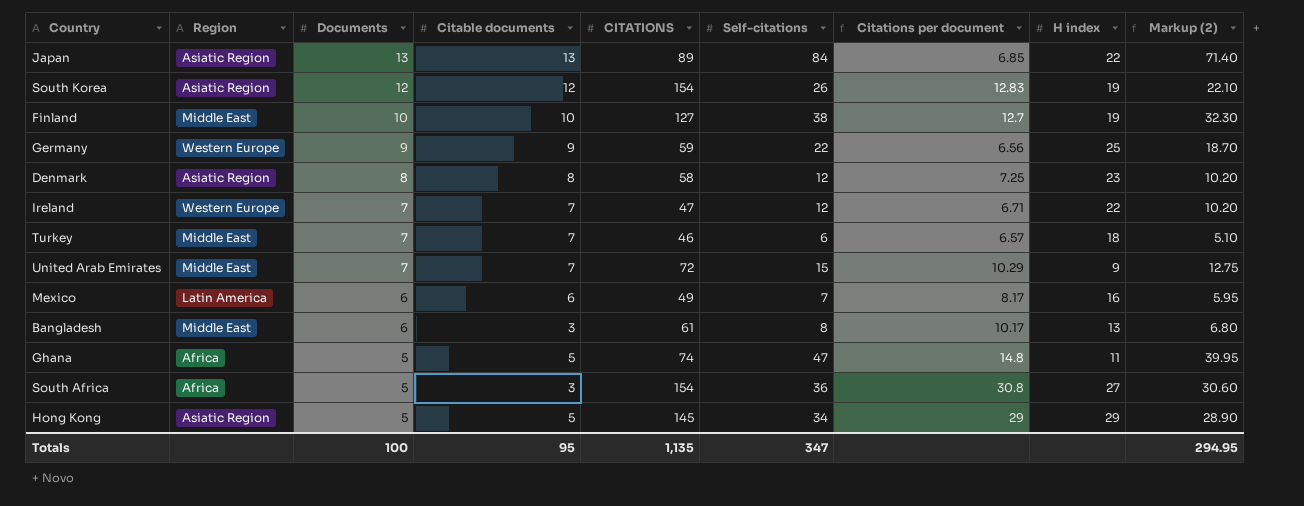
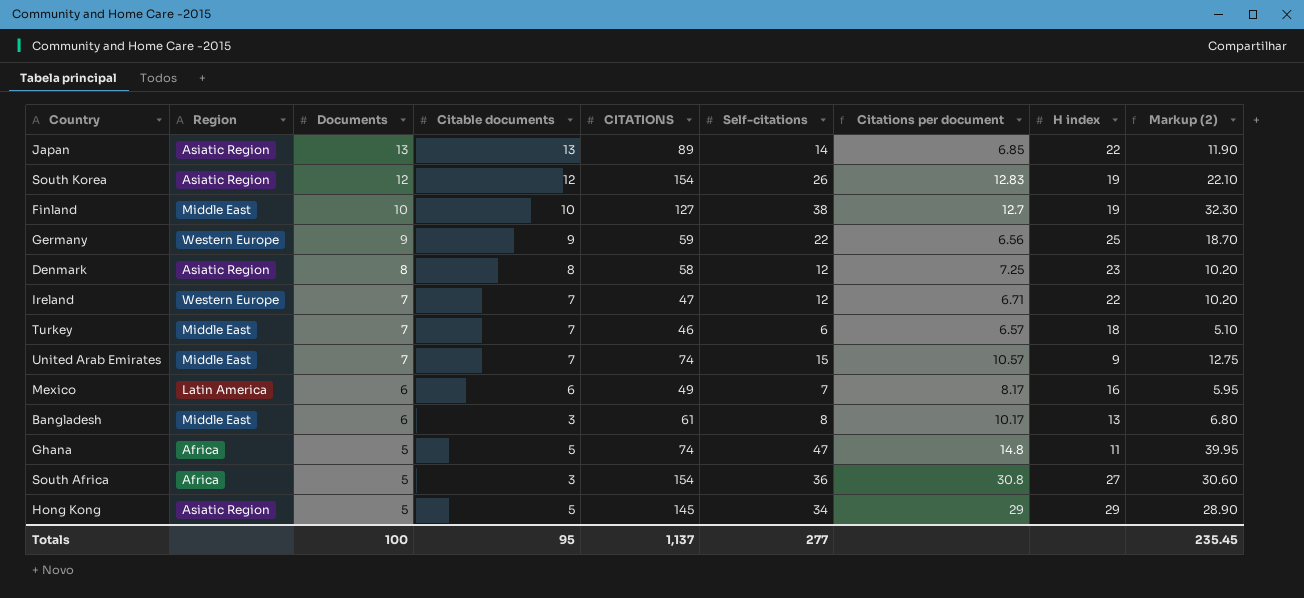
Japan | Self-citations: 84 -> 14
Japan | Markup (2): 71.40 -> 11.90
United Arab Emirates | CITATIONS: 72 -> 74
United Arab Emirates | Citations per document: 10.29 -> 10.57
Totals | CITATIONS: 1,135 -> 1,137
Totals | Self-citations: 347 -> 277
Totals | Markup (2): 294.95 -> 235.45

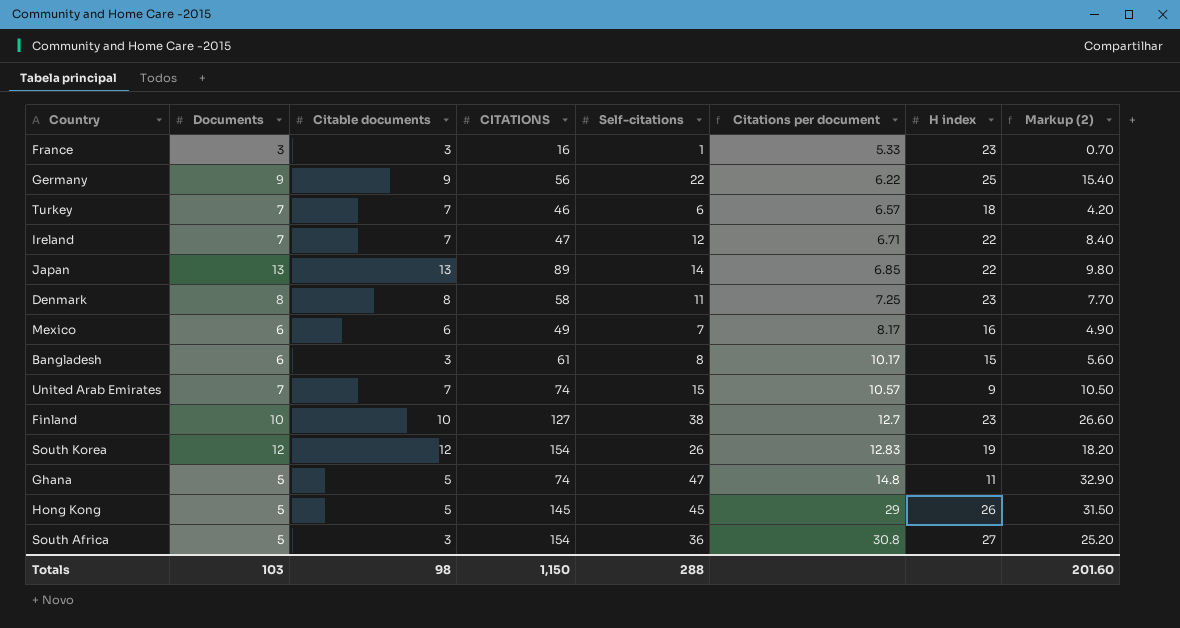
row order: Documents descending -> Citations per document ascending
column Region | position: 2 -> none
column Markup (2) | formula: [Self-citations] * 0.85 -> [Self-citations] * 0.7
row France: none -> 3 | 3 | 16 | 1 | 5.33 | 23 | 0.70
Germany | CITATIONS: 59 -> 56
Germany | Citations per document: 6.56 -> 6.22
Denmark | Self-citations: 12 -> 11
Bangladesh | H index: 13 -> 15
Finland | H index: 19 -> 23
Hong Kong | Self-citations: 34 -> 45
Hong Kong | H index: 29 -> 26
Totals | Documents: 100 -> 103
Totals | Citable documents: 95 -> 98
Totals | CITATIONS: 1,137 -> 1,150
Totals | Self-citations: 277 -> 288
Totals | Markup (2): 235.45 -> 201.60

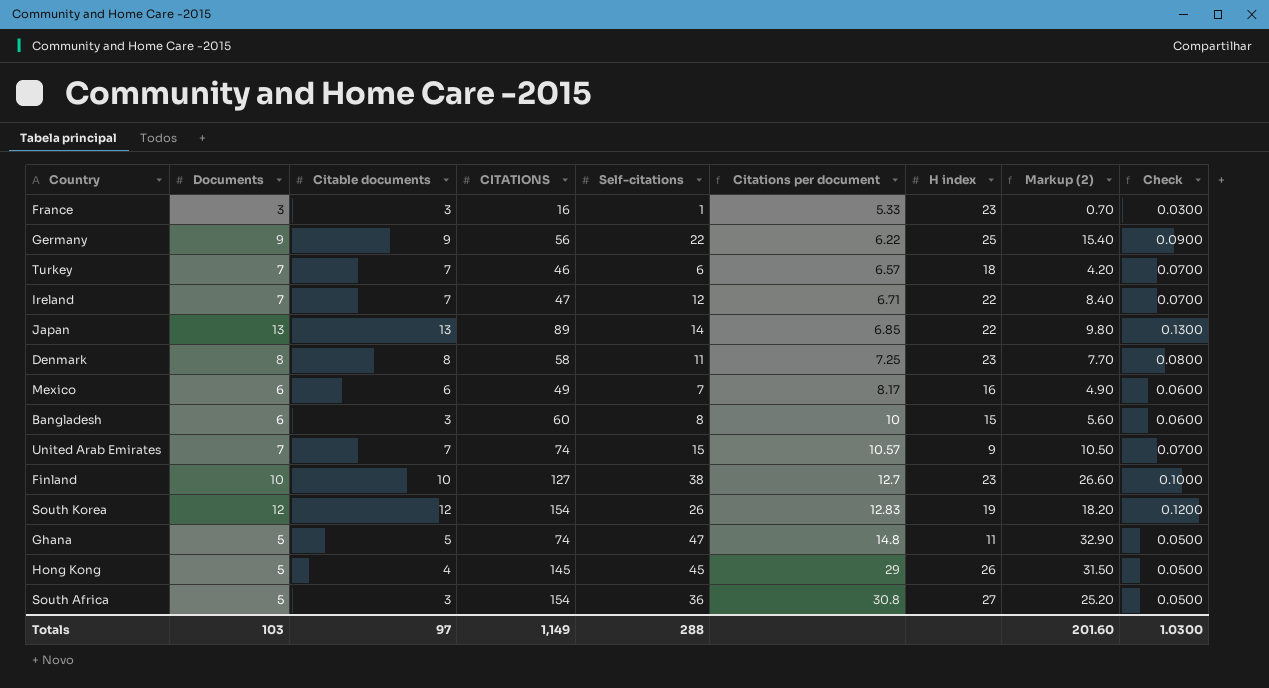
column Check | formula: none -> [Documents] * 0.01
Bangladesh | CITATIONS: 61 -> 60
Bangladesh | Citations per document: 10.17 -> 10
Hong Kong | Citable documents: 5 -> 4
Totals | Citable documents: 98 -> 97
Totals | CITATIONS: 1,150 -> 1,149

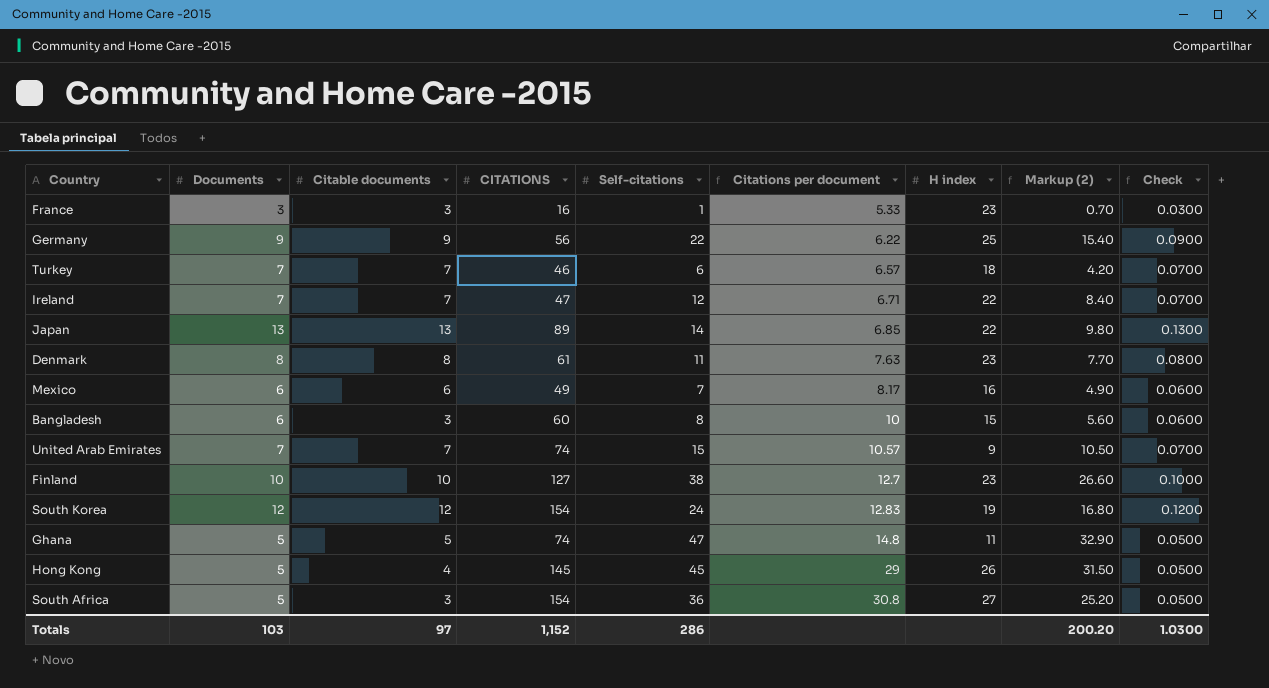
Denmark | CITATIONS: 58 -> 61
Denmark | Citations per document: 7.25 -> 7.63
South Korea | Self-citations: 26 -> 24
South Korea | Markup (2): 18.20 -> 16.80
Totals | CITATIONS: 1,149 -> 1,152
Totals | Self-citations: 288 -> 286
Totals | Markup (2): 201.60 -> 200.20

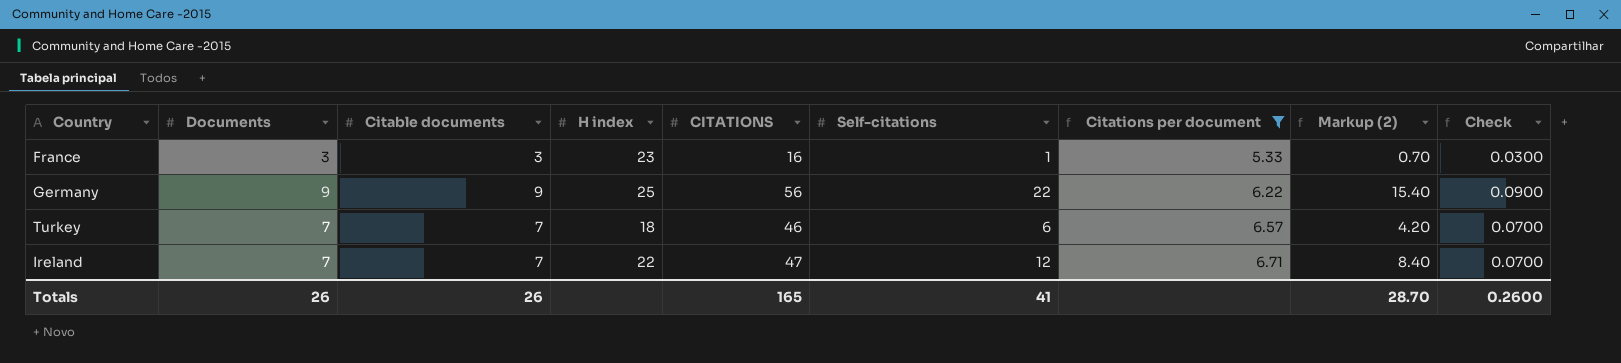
filter: none -> Citations per document <= 6.71
column H index | position: 7 -> 4
Totals | Documents: 103 -> 26
Totals | Citable documents: 97 -> 26
Totals | CITATIONS: 1,152 -> 165
Totals | Self-citations: 286 -> 41
Totals | Markup (2): 200.20 -> 28.70
Totals | Check: 1.0300 -> 0.2600

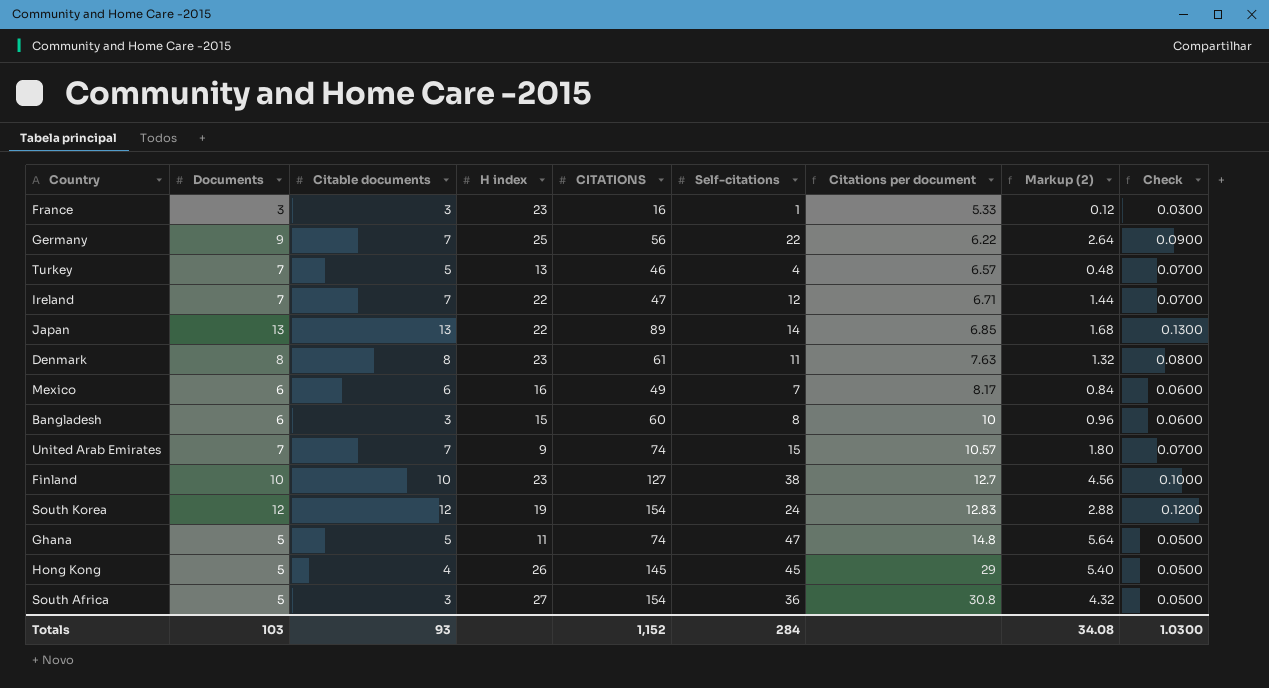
filter: Citations per document <= 6.71 -> none
column Markup (2) | formula: [Self-citations] * 0.7 -> [Self-citations] * 0.12
Germany | Citable documents: 9 -> 7
Turkey | Citable documents: 7 -> 5
Turkey | H index: 18 -> 13
Turkey | Self-citations: 6 -> 4
Totals | Documents: 26 -> 103
Totals | Citable documents: 26 -> 93
Totals | CITATIONS: 165 -> 1,152
Totals | Self-citations: 41 -> 284
Totals | Markup (2): 28.70 -> 34.08
Totals | Check: 0.2600 -> 1.0300

